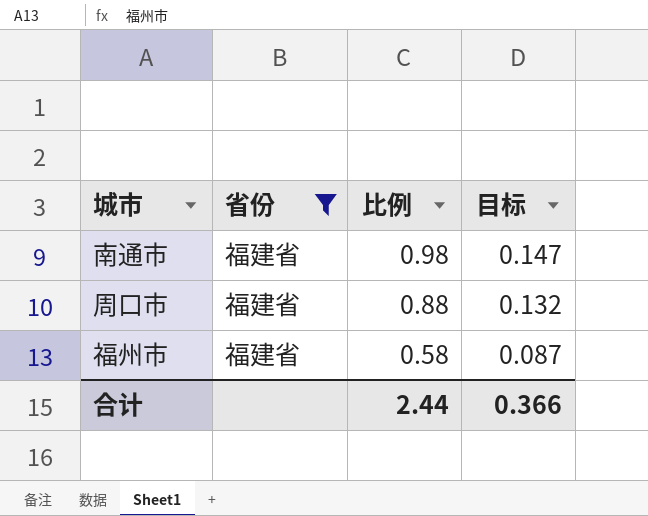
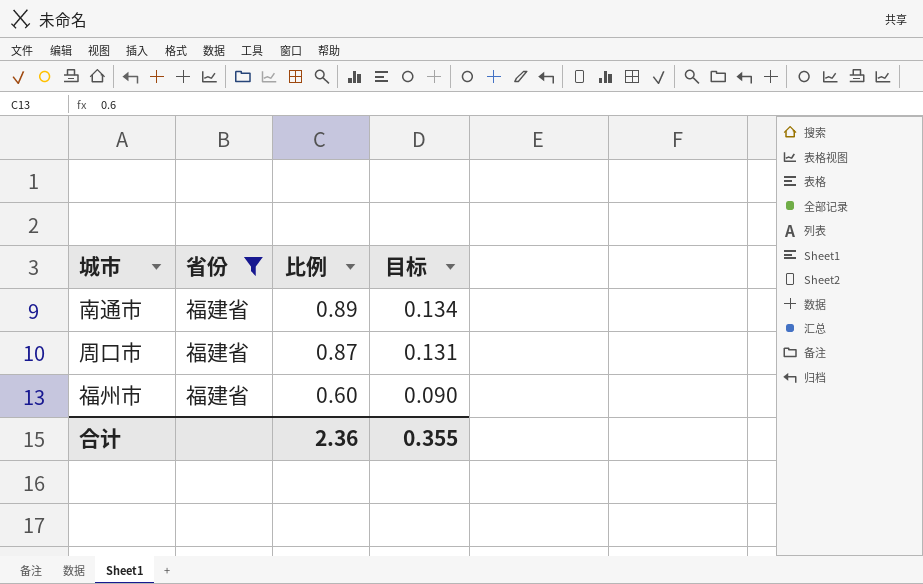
南通市 | 比例: 0.98 -> 0.89
南通市 | 目标: 0.147 -> 0.134
周口市 | 比例: 0.88 -> 0.87
周口市 | 目标: 0.132 -> 0.131
福州市 | 比例: 0.58 -> 0.60
福州市 | 目标: 0.087 -> 0.090
合计 | 比例: 2.44 -> 2.36
合计 | 目标: 0.366 -> 0.355

